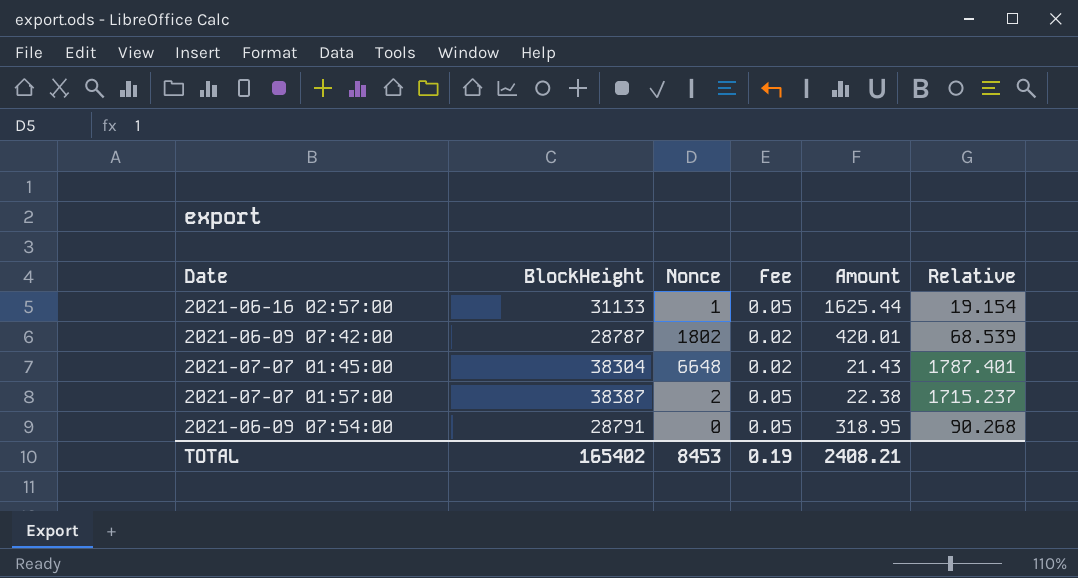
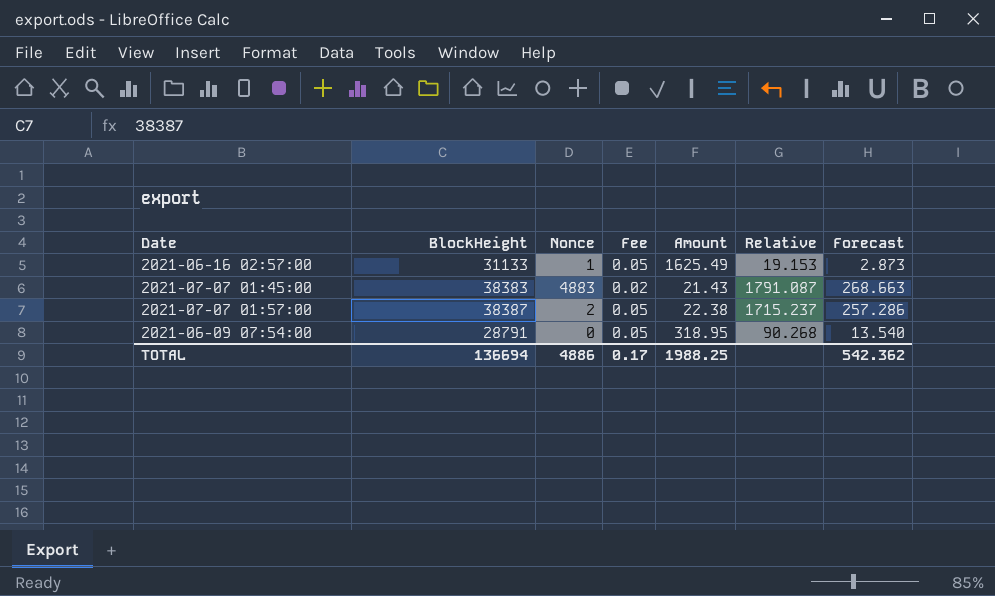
column Forecast | formula: none -> [Relative] * 0.15
row 2021-06-09 07:42:00: 28787 | 1802 | 0.02 | 420.01 | 68.539 -> none
2021-06-16 02:57:00 | Amount: 1625.44 -> 1625.49
2021-06-16 02:57:00 | Relative: 19.154 -> 19.153
2021-07-07 01:45:00 | BlockHeight: 38304 -> 38383
2021-07-07 01:45:00 | Nonce: 6648 -> 4883
2021-07-07 01:45:00 | Relative: 1787.401 -> 1791.087
TOTAL | BlockHeight: 165402 -> 136694
TOTAL | Nonce: 8453 -> 4886
TOTAL | Fee: 0.19 -> 0.17
TOTAL | Amount: 2408.21 -> 1988.25

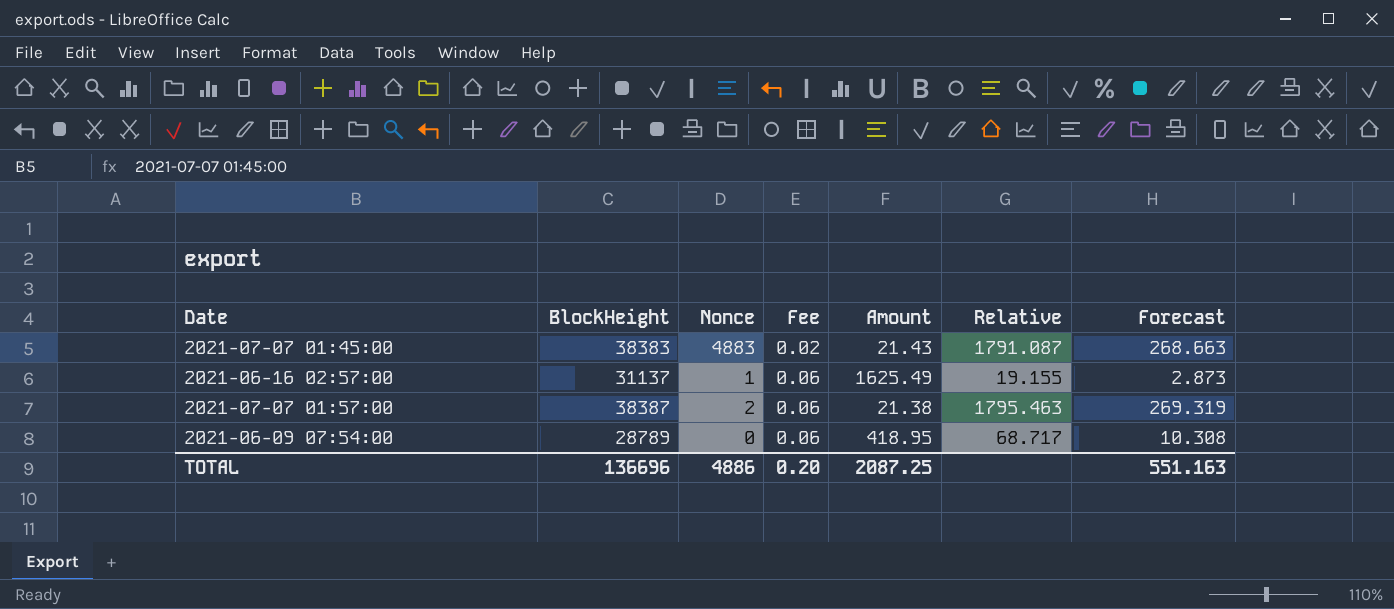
row order: none -> Fee ascending
2021-06-16 02:57:00 | BlockHeight: 31133 -> 31137
2021-06-16 02:57:00 | Fee: 0.05 -> 0.06
2021-06-16 02:57:00 | Relative: 19.153 -> 19.155
2021-07-07 01:57:00 | Fee: 0.05 -> 0.06
2021-07-07 01:57:00 | Amount: 22.38 -> 21.38
2021-07-07 01:57:00 | Relative: 1715.237 -> 1795.463
2021-07-07 01:57:00 | Forecast: 257.286 -> 269.319
2021-06-09 07:54:00 | BlockHeight: 28791 -> 28789
2021-06-09 07:54:00 | Fee: 0.05 -> 0.06
2021-06-09 07:54:00 | Amount: 318.95 -> 418.95
2021-06-09 07:54:00 | Relative: 90.268 -> 68.717
2021-06-09 07:54:00 | Forecast: 13.540 -> 10.308
TOTAL | BlockHeight: 136694 -> 136696
TOTAL | Fee: 0.17 -> 0.20
TOTAL | Amount: 1988.25 -> 2087.25
TOTAL | Forecast: 542.362 -> 551.163

